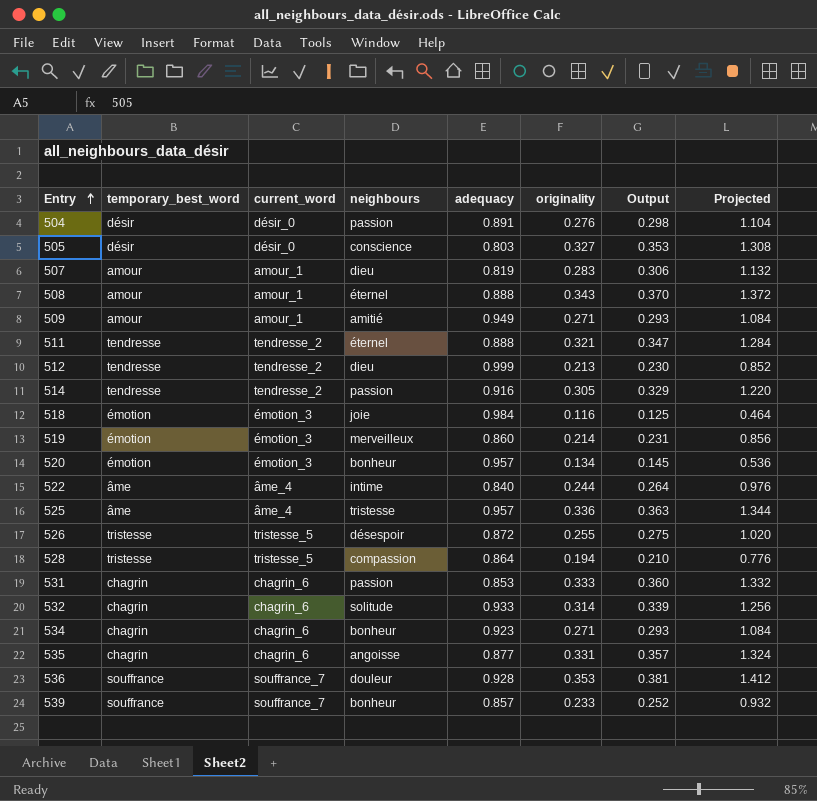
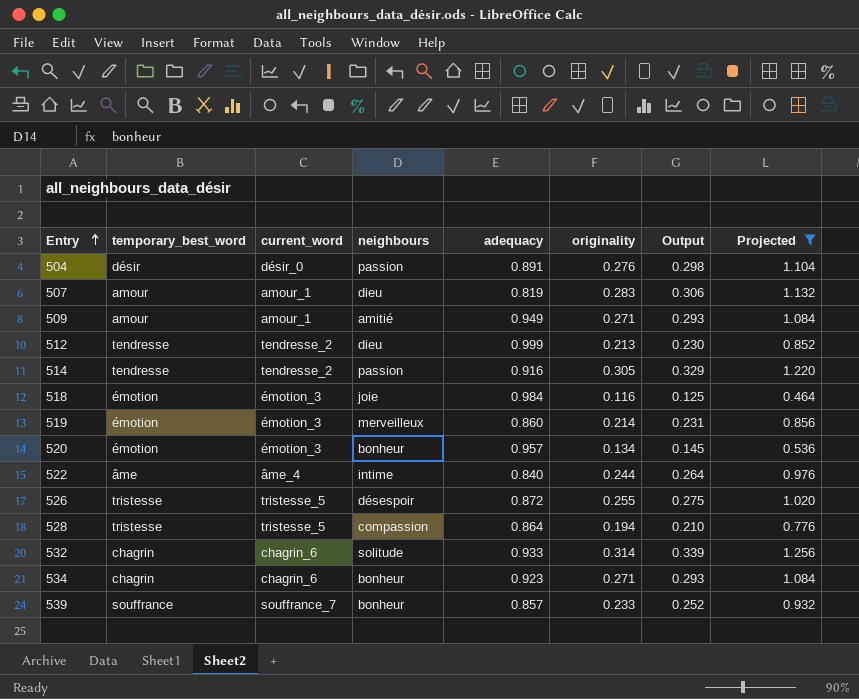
filter: none -> Projected <= 1.256

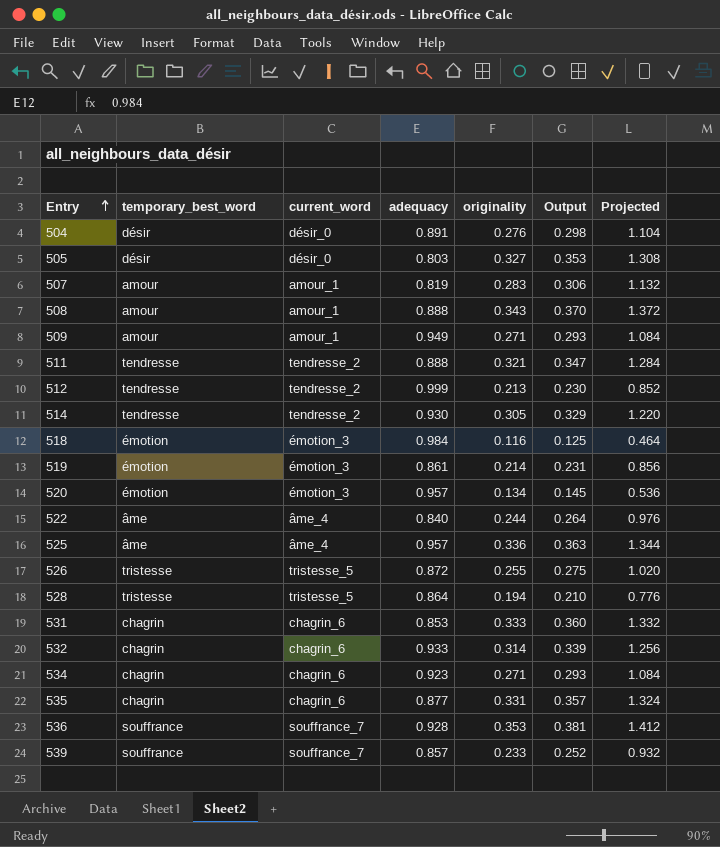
filter: Projected <= 1.256 -> none
column neighbours | position: 4 -> none
514 | adequacy: 0.916 -> 0.930
519 | adequacy: 0.860 -> 0.861

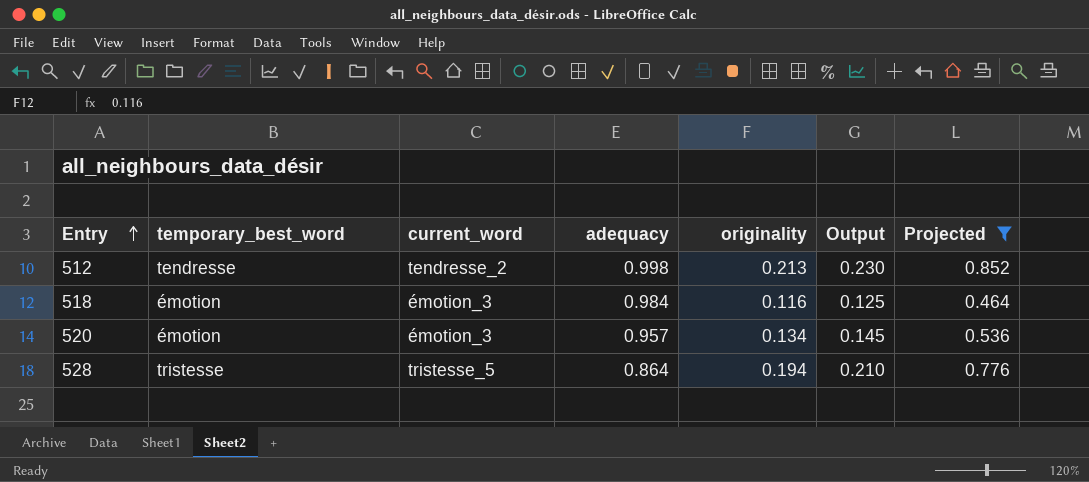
filter: none -> Projected <= 0.852
512 | adequacy: 0.999 -> 0.998

